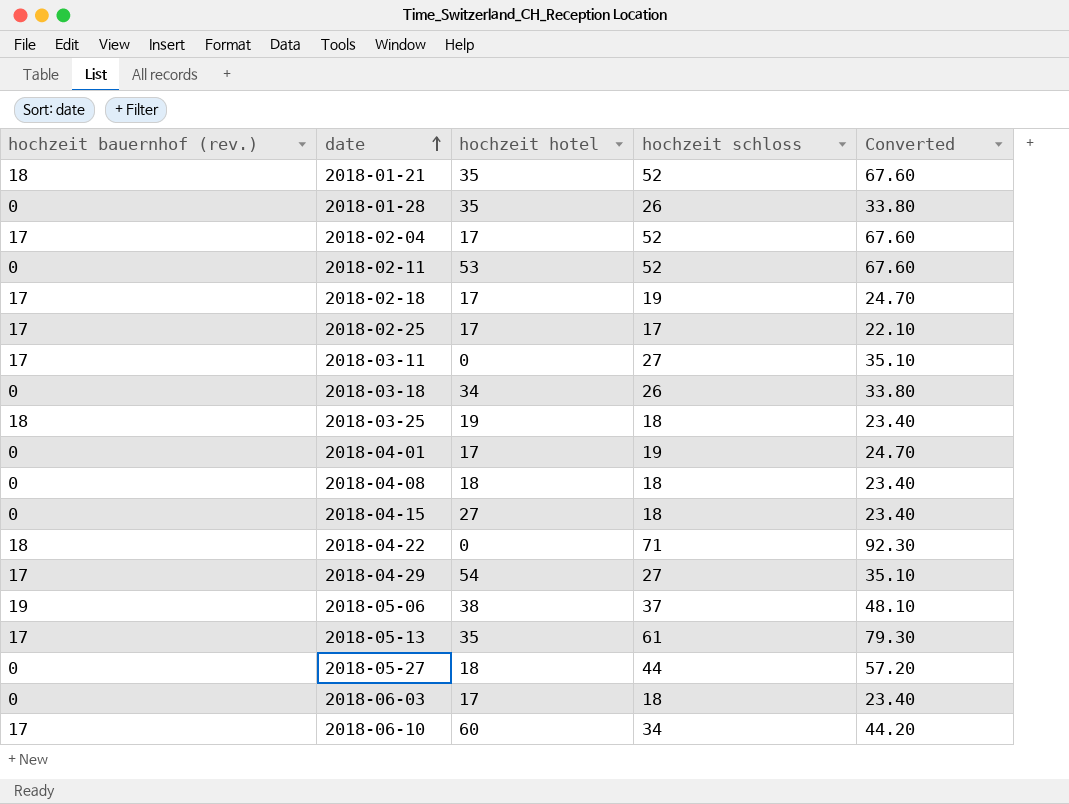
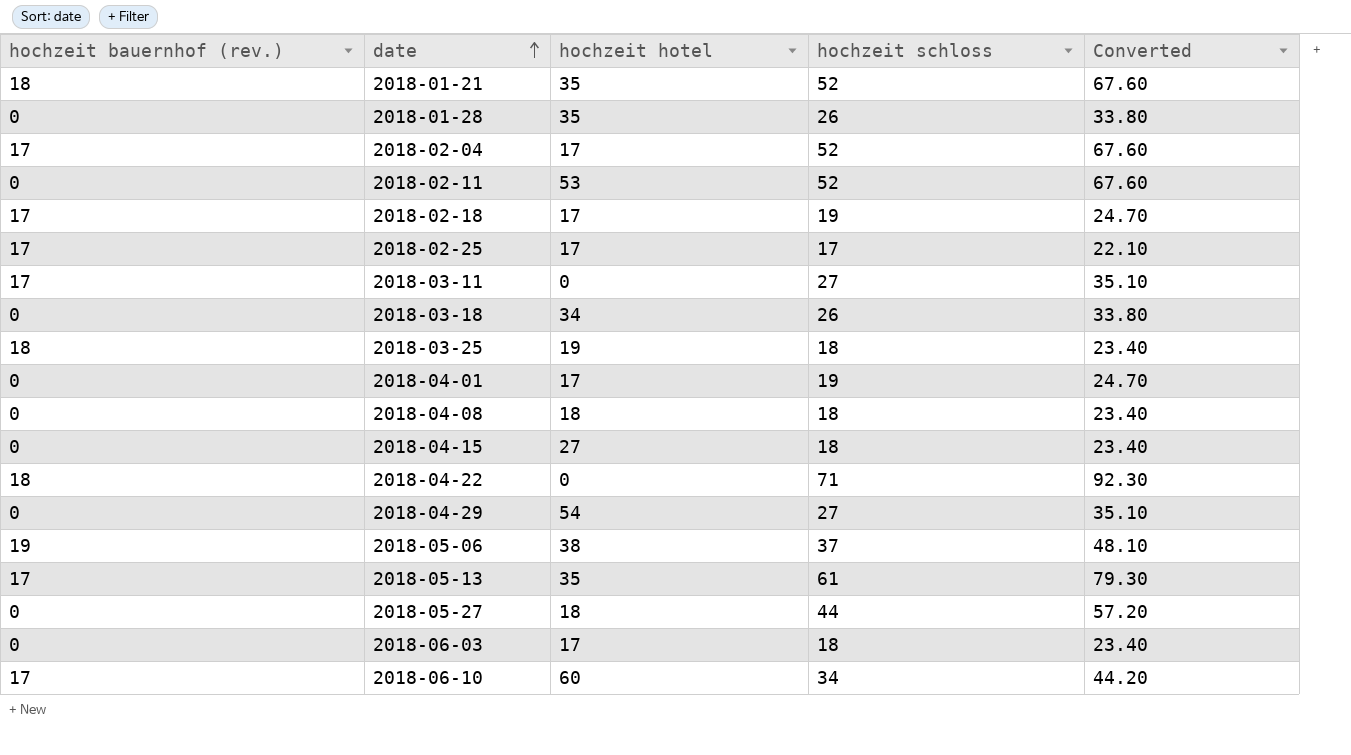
2018-04-29 | hochzeit bauernhof (rev.): 17 -> 0

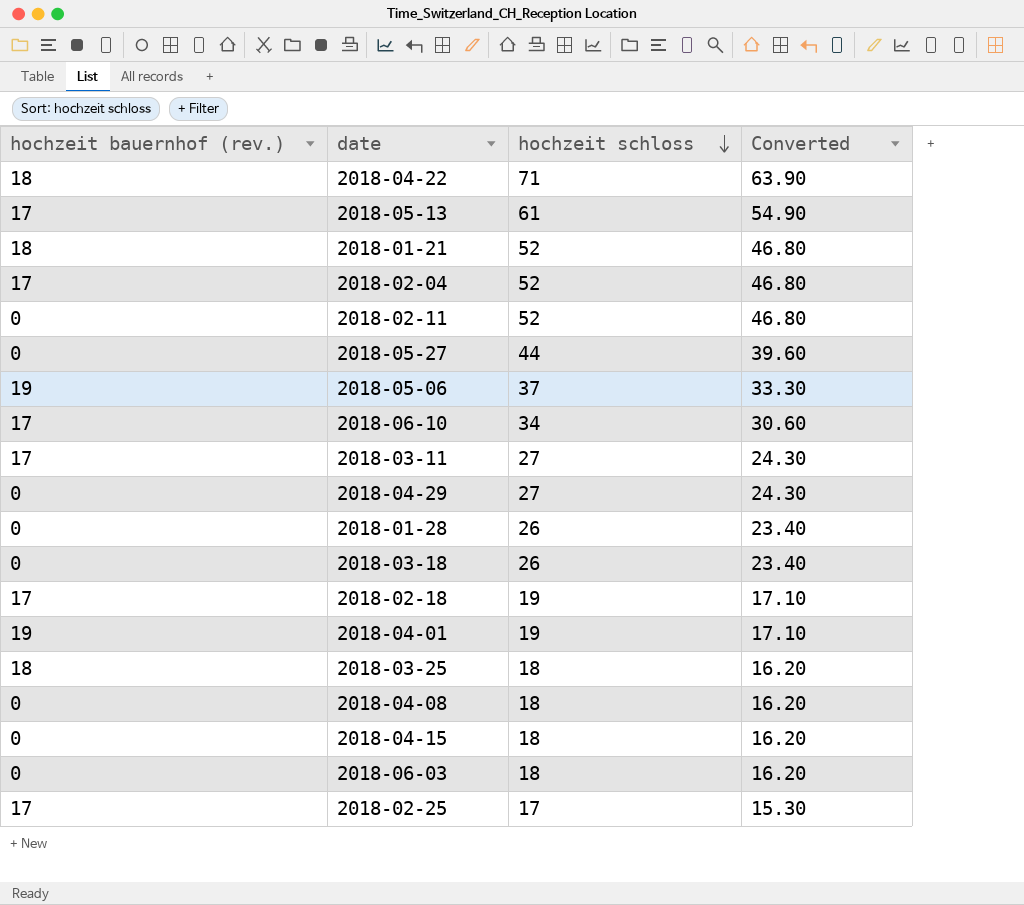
row order: date ascending -> hochzeit schloss descending
column hochzeit hotel | position: 3 -> none
column Converted | formula: [hochzeit schloss] * 1.3 -> [hochzeit schloss] * 0.9
2018-04-01 | hochzeit bauernhof (rev.): 0 -> 19

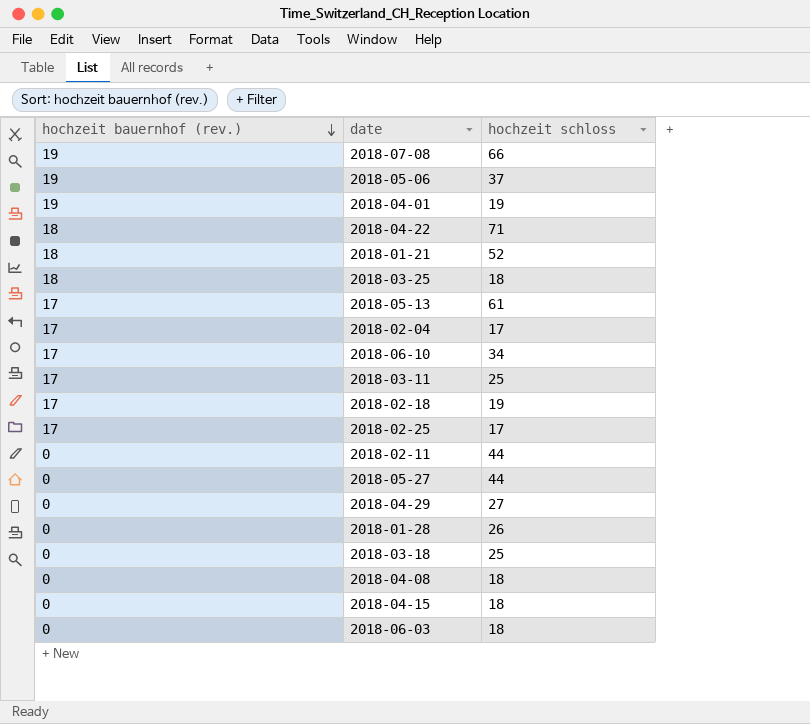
row order: hochzeit schloss descending -> hochzeit bauernhof (rev.) descending
column Converted | formula: [hochzeit schloss] * 0.9 -> none
row 2018-07-08: none -> 19 | 66
2018-02-04 | hochzeit schloss: 52 -> 17
2018-03-11 | hochzeit schloss: 27 -> 25
2018-02-11 | hochzeit schloss: 52 -> 44
2018-03-18 | hochzeit schloss: 26 -> 25

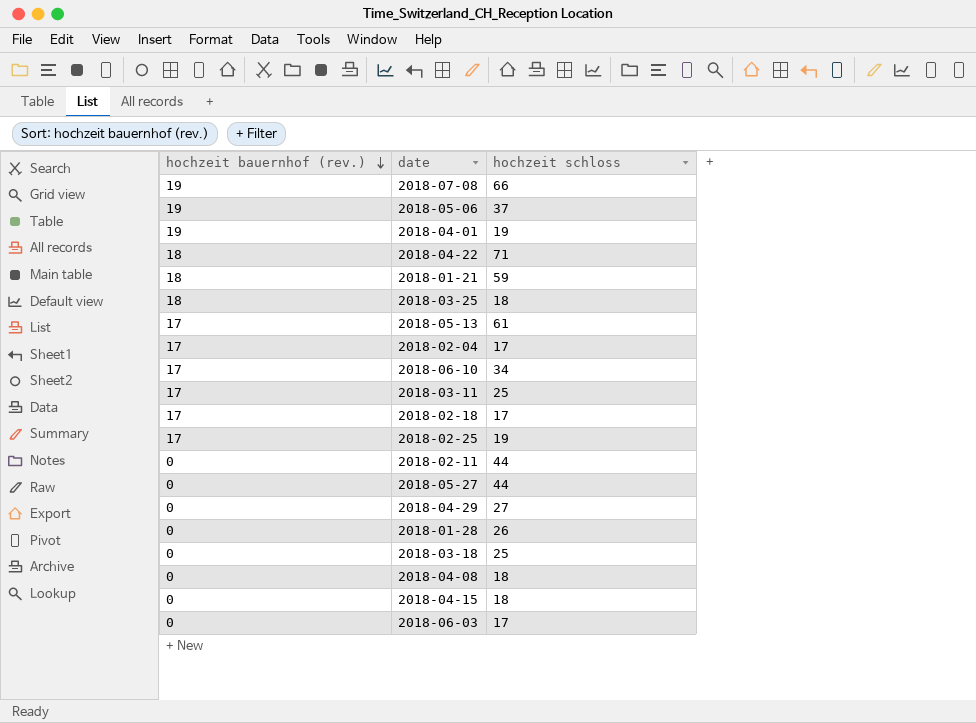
2018-01-21 | hochzeit schloss: 52 -> 59
2018-02-18 | hochzeit schloss: 19 -> 17
2018-02-25 | hochzeit schloss: 17 -> 19
2018-06-03 | hochzeit schloss: 18 -> 17

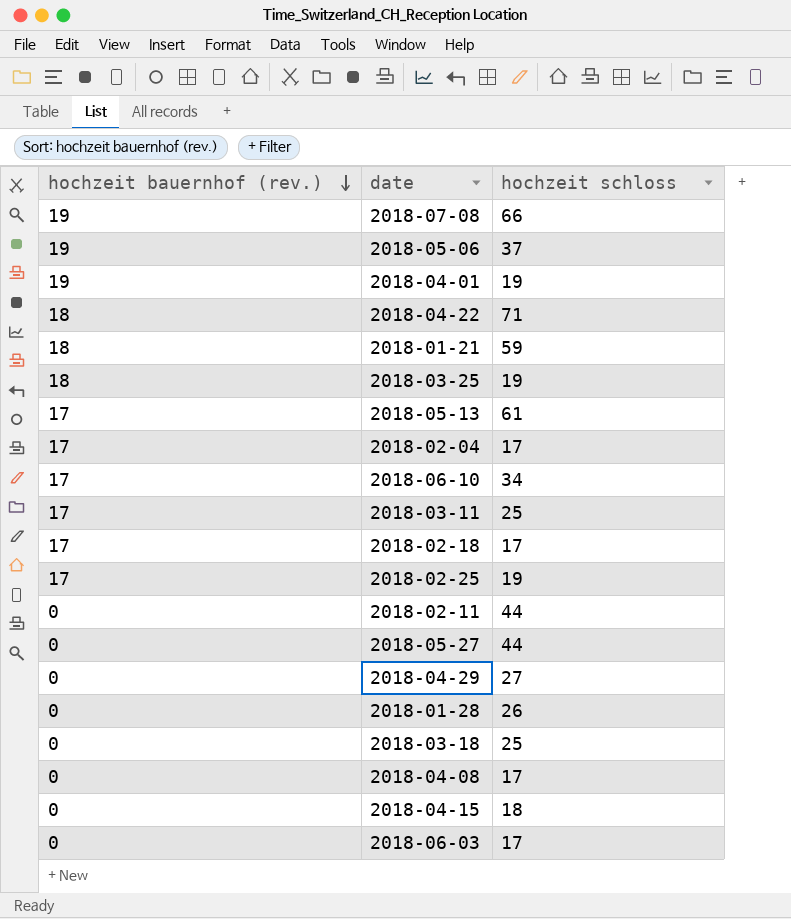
2018-03-25 | hochzeit schloss: 18 -> 19
2018-04-08 | hochzeit schloss: 18 -> 17

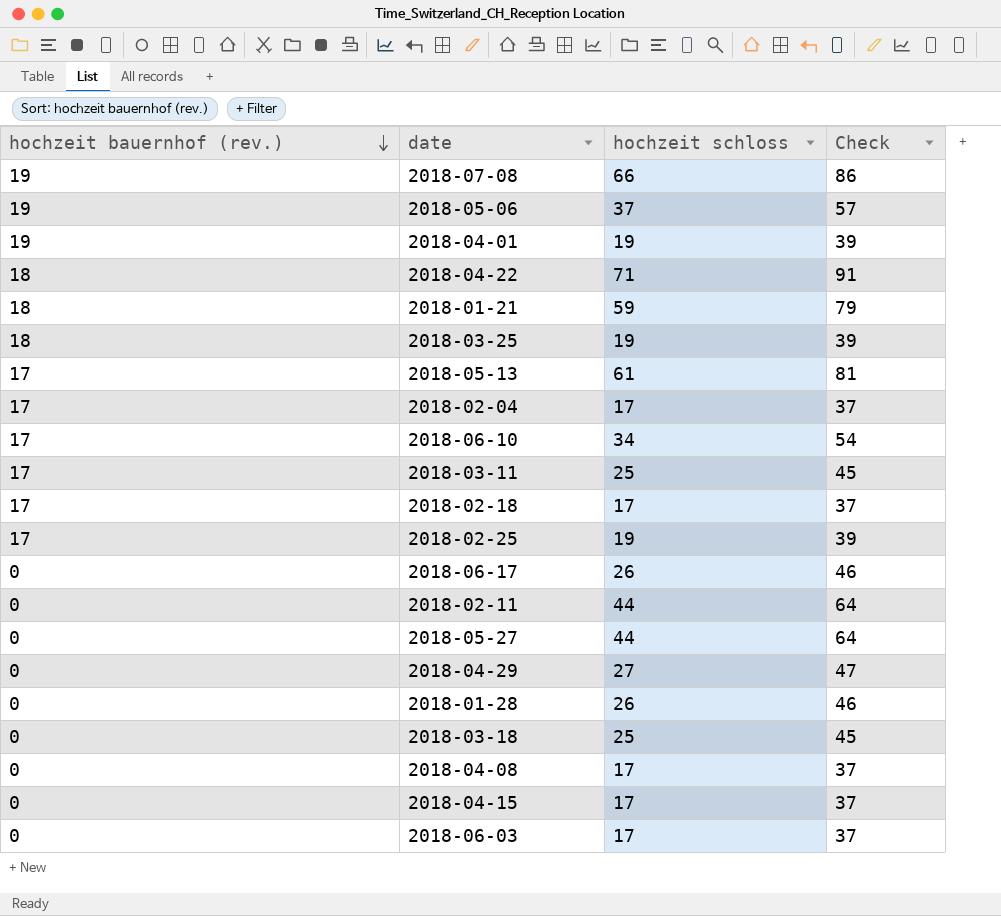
column Check | formula: none -> [hochzeit schloss] + 20
row 2018-06-17: none -> 0 | 26 | 46
2018-04-15 | hochzeit schloss: 18 -> 17

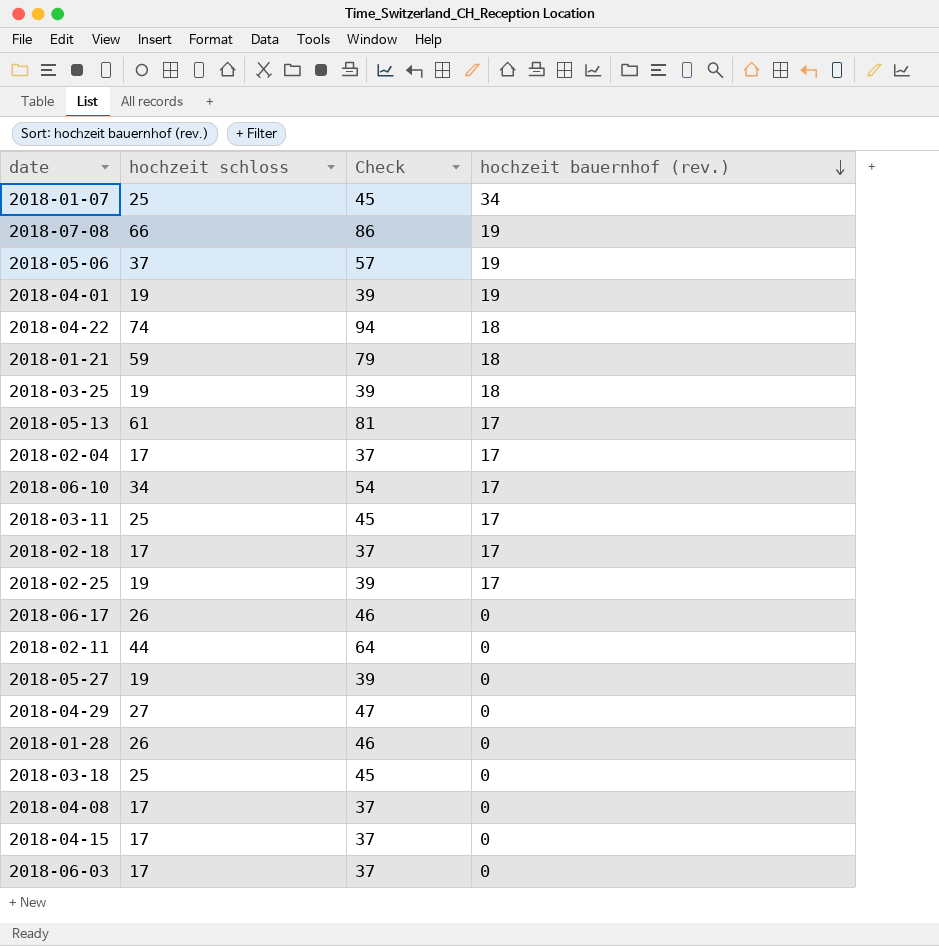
column hochzeit bauernhof (rev.) | position: 1 -> 4
row 2018-01-07: none -> 25 | 45 | 34
2018-04-22 | hochzeit schloss: 71 -> 74
2018-04-22 | Check: 91 -> 94
2018-05-27 | hochzeit schloss: 44 -> 19
2018-05-27 | Check: 64 -> 39

